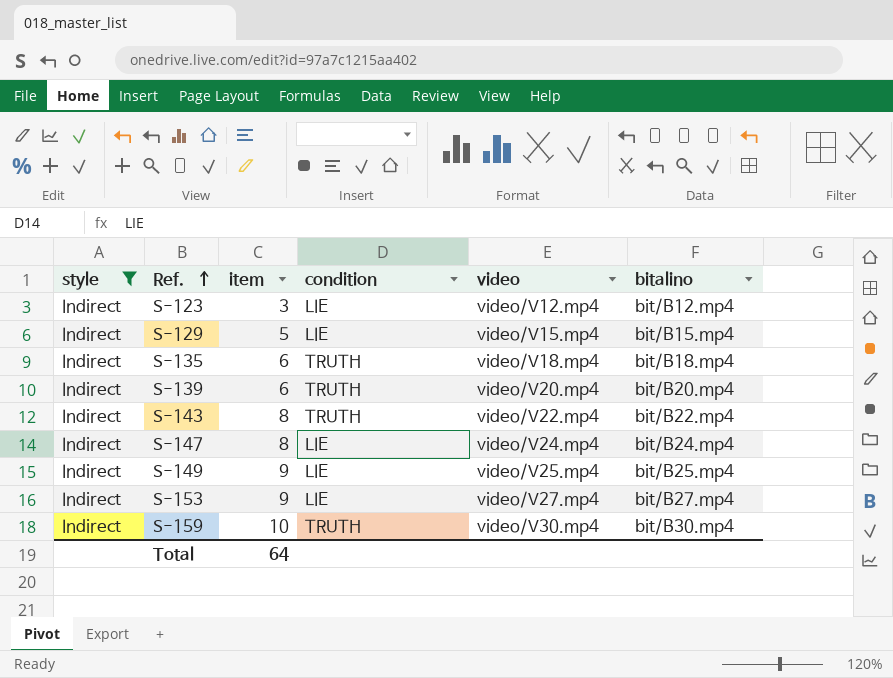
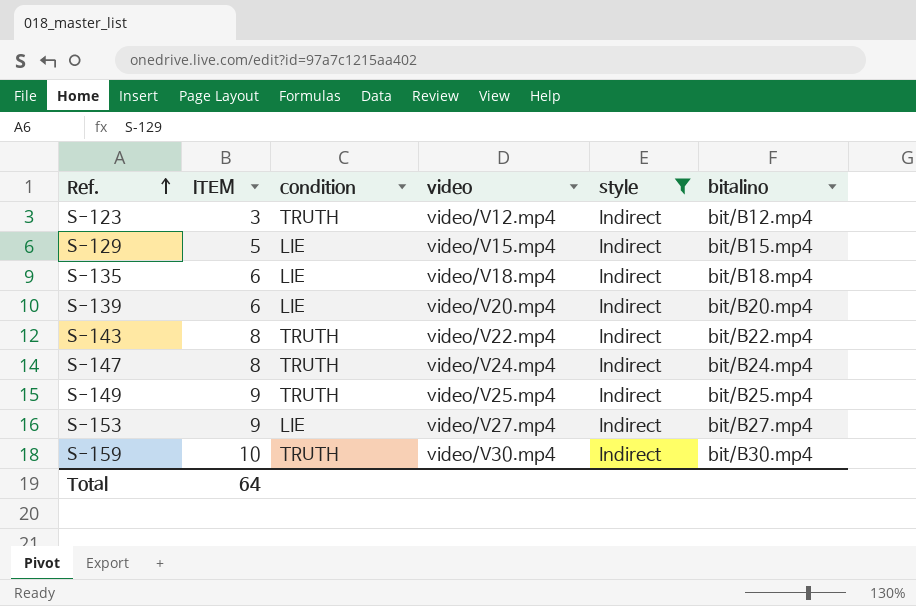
column name: item -> ITEM
column style | position: 1 -> 5
S-123 | condition: LIE -> TRUTH
S-135 | condition: TRUTH -> LIE
S-139 | condition: TRUTH -> LIE
S-147 | condition: LIE -> TRUTH
S-149 | condition: LIE -> TRUTH

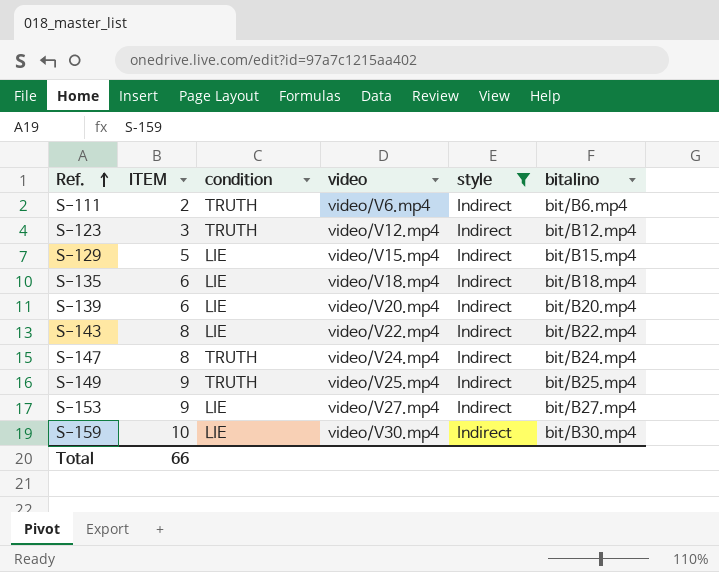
row S-111: none -> 2 | TRUTH | video/V6.mp4 | Indirect | bit/B6.mp4
S-143 | condition: TRUTH -> LIE
S-159 | condition: TRUTH -> LIE
Total | ITEM: 64 -> 66

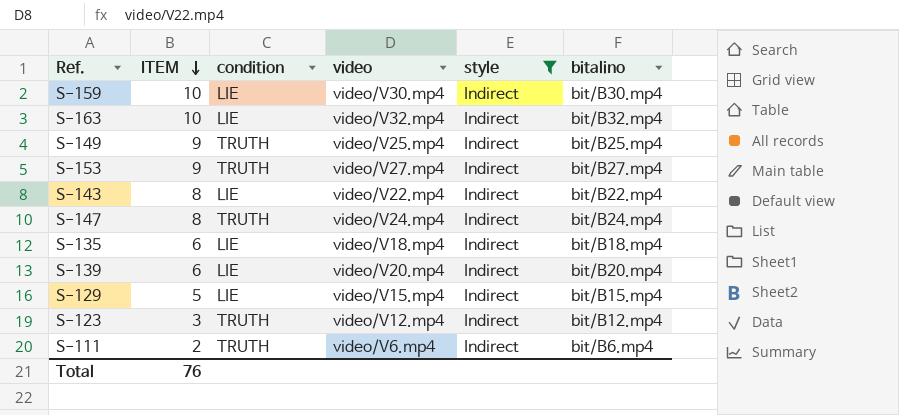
row order: Ref. ascending -> ITEM descending
row S-163: none -> 10 | LIE | video/V32.mp4 | Indirect | bit/B32.mp4
S-153 | condition: LIE -> TRUTH
Total | ITEM: 66 -> 76

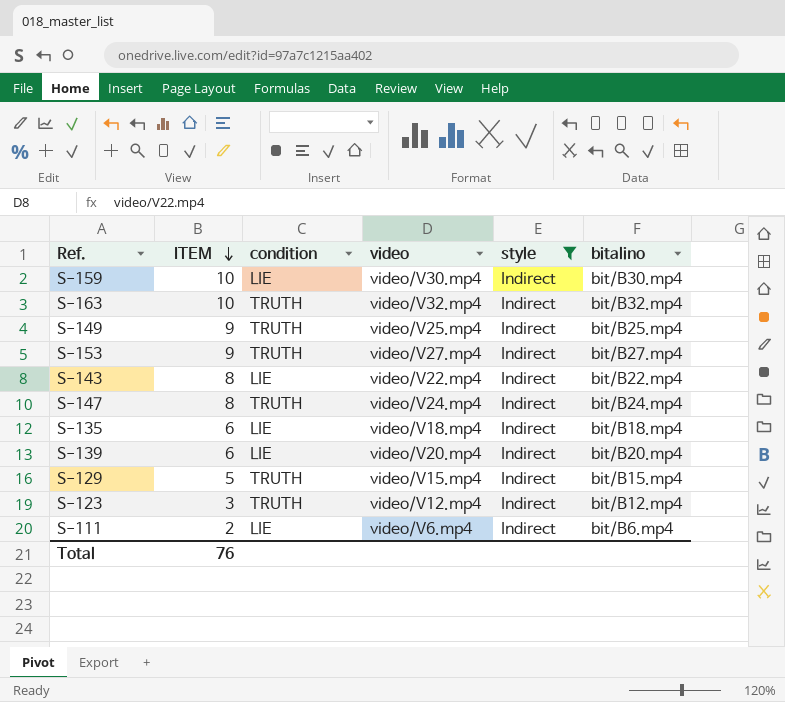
S-163 | condition: LIE -> TRUTH
S-129 | condition: LIE -> TRUTH
S-111 | condition: TRUTH -> LIE

